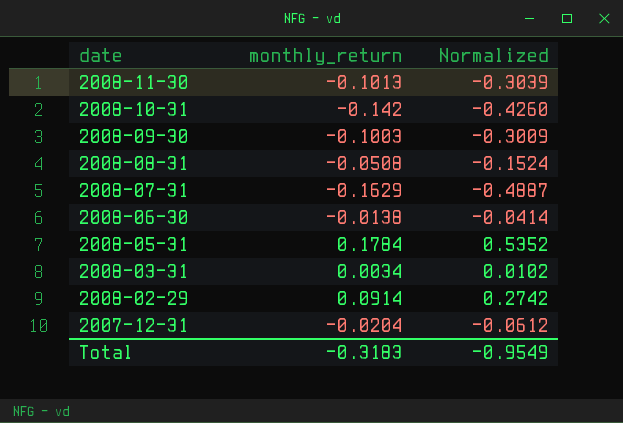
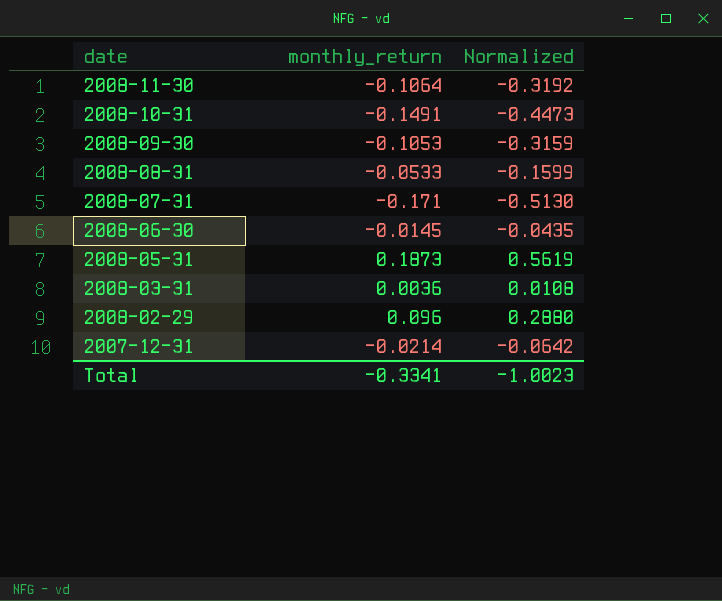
2008-11-30 | monthly_return: -0.1013 -> -0.1064
2008-11-30 | Normalized: -0.3039 -> -0.3192
2008-10-31 | monthly_return: -0.142 -> -0.1491
2008-10-31 | Normalized: -0.4260 -> -0.4473
2008-09-30 | monthly_return: -0.1003 -> -0.1053
2008-09-30 | Normalized: -0.3009 -> -0.3159
2008-08-31 | monthly_return: -0.0508 -> -0.0533
2008-08-31 | Normalized: -0.1524 -> -0.1599
2008-07-31 | monthly_return: -0.1629 -> -0.171
2008-07-31 | Normalized: -0.4887 -> -0.5130
2008-06-30 | monthly_return: -0.0138 -> -0.0145
2008-06-30 | Normalized: -0.0414 -> -0.0435
2008-05-31 | monthly_return: 0.1784 -> 0.1873
2008-05-31 | Normalized: 0.5352 -> 0.5619
2008-03-31 | monthly_return: 0.0034 -> 0.0036
2008-03-31 | Normalized: 0.0102 -> 0.0108
2008-02-29 | monthly_return: 0.0914 -> 0.096
2008-02-29 | Normalized: 0.2742 -> 0.2880
2007-12-31 | monthly_return: -0.0204 -> -0.0214
2007-12-31 | Normalized: -0.0612 -> -0.0642
Total | monthly_return: -0.3183 -> -0.3341
Total | Normalized: -0.9549 -> -1.0023

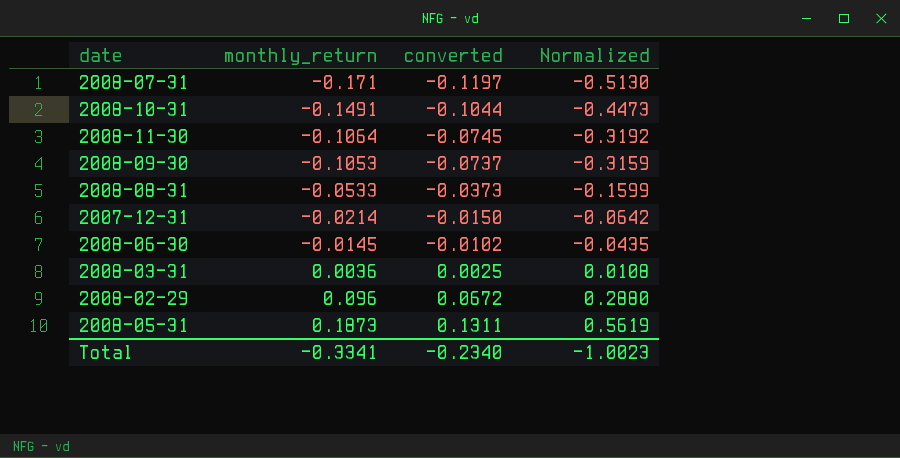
row order: date descending -> monthly_return ascending
column converted | formula: none -> [monthly_return] * 0.7

